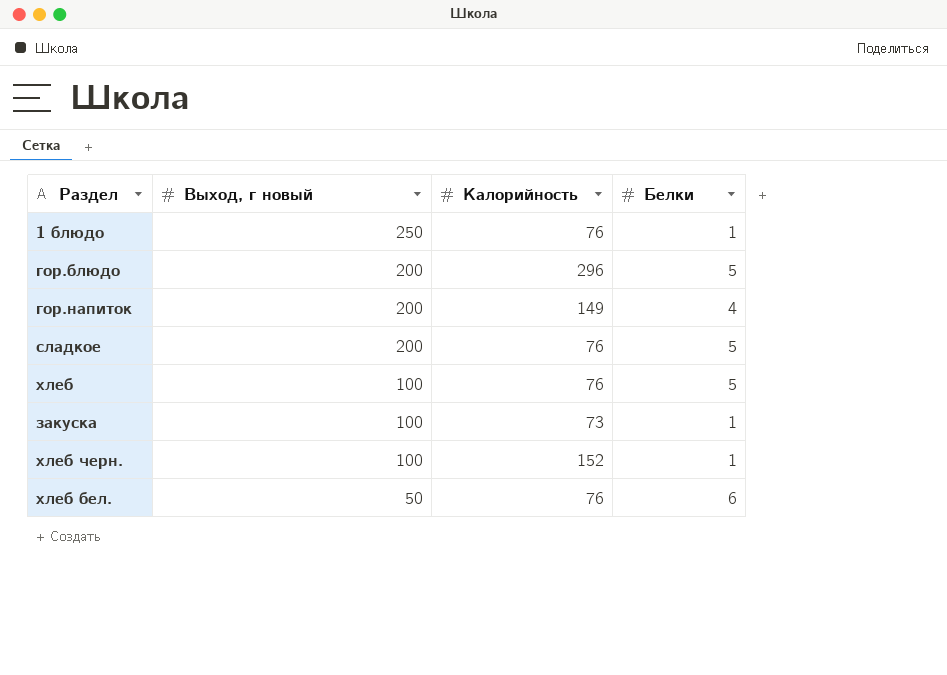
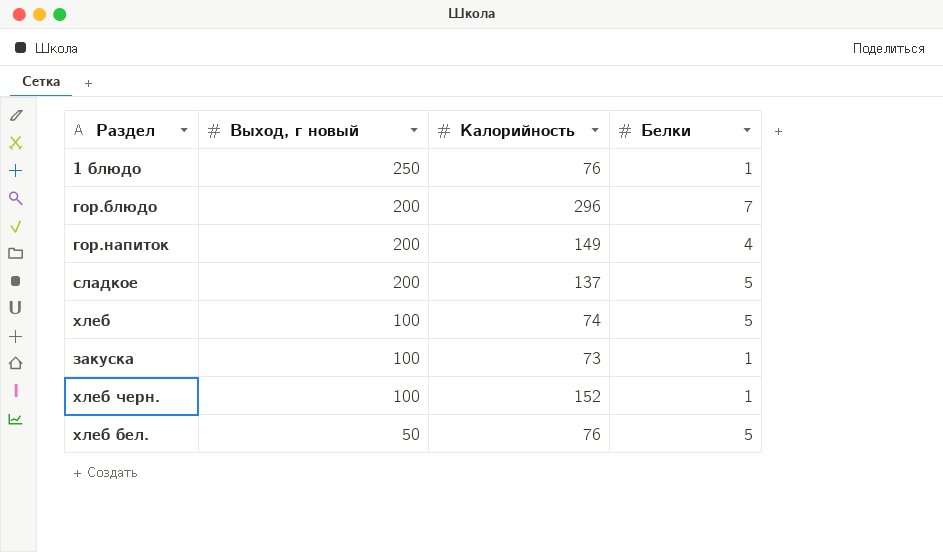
гор.блюдо | Белки: 5 -> 7
сладкое | Калорийность: 76 -> 137
хлеб | Калорийность: 76 -> 74
хлеб бел. | Белки: 6 -> 5

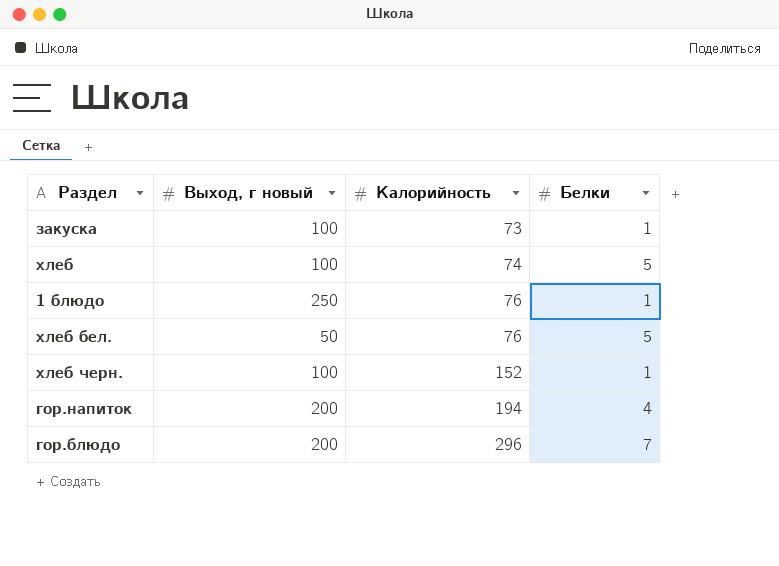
row order: Выход, г новый descending -> Калорийность ascending
row сладкое: 200 | 137 | 5 -> none
гор.напиток | Калорийность: 149 -> 194

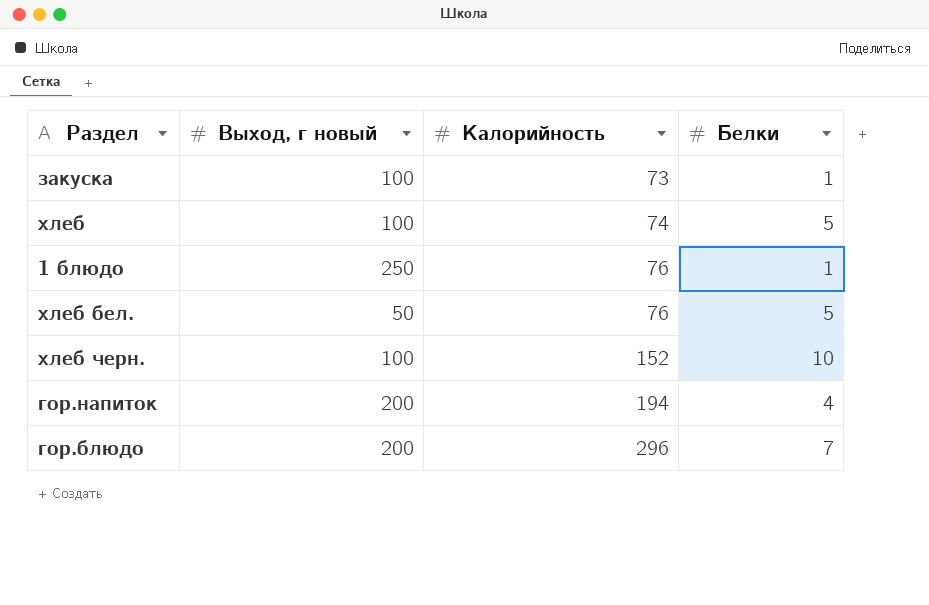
хлеб черн. | Белки: 1 -> 10

